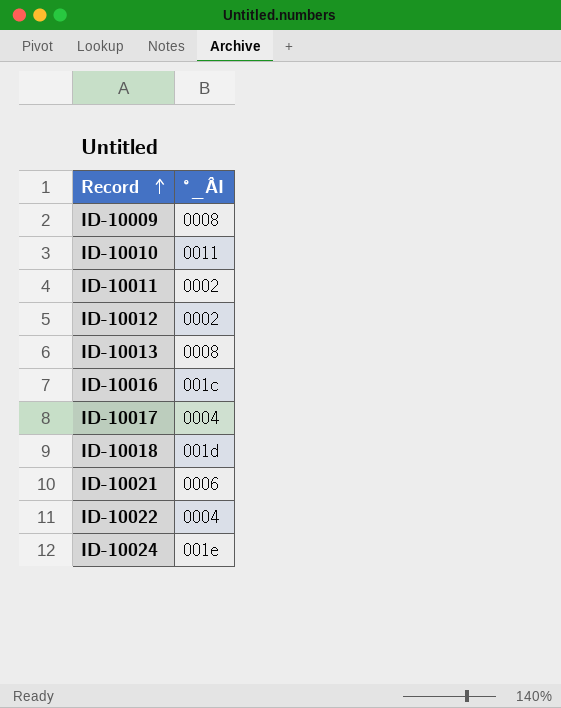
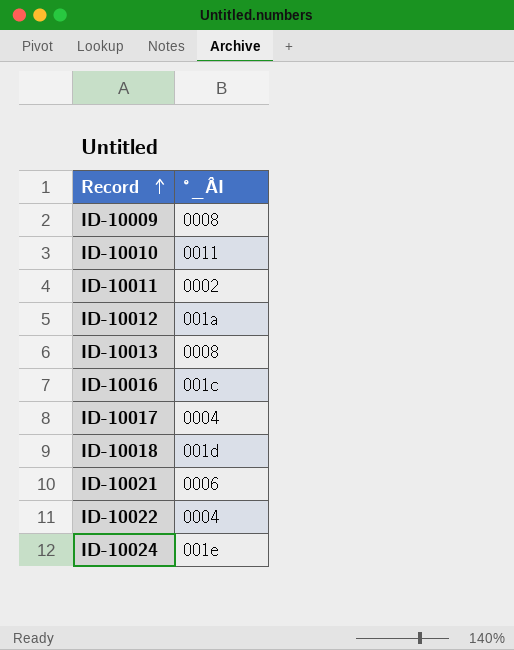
ID-10012 | °_ÂI: 0002 -> 001a

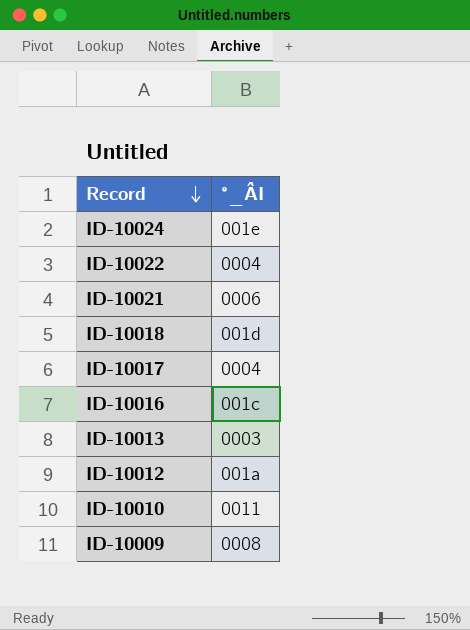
row order: Record ascending -> Record descending
row ID-10011: 0002 -> none
ID-10013 | °_ÂI: 0008 -> 0003

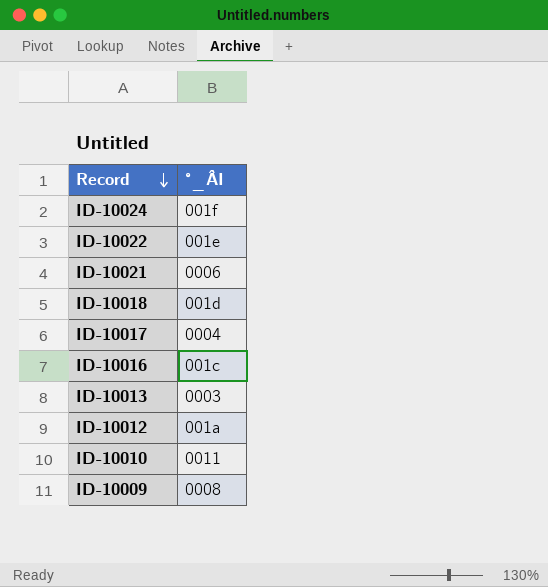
ID-10024 | °_ÂI: 001e -> 001f
ID-10022 | °_ÂI: 0004 -> 001e

